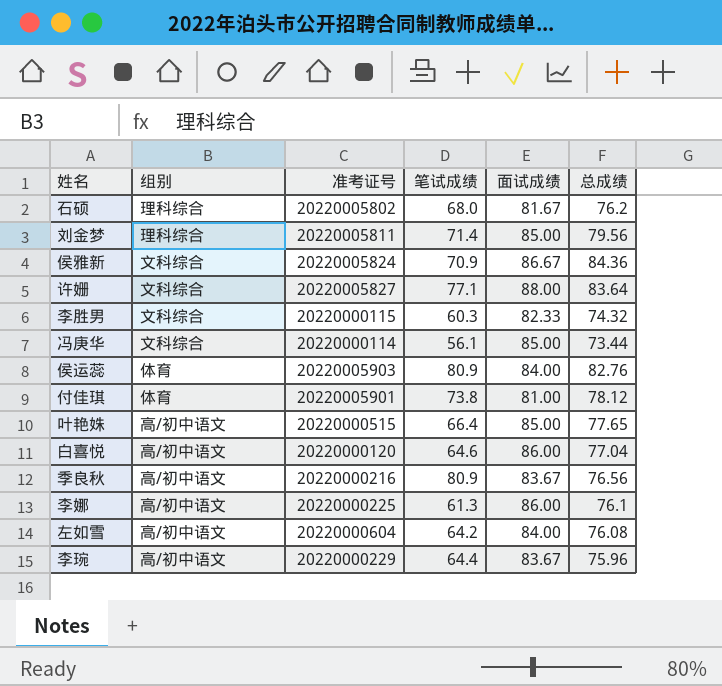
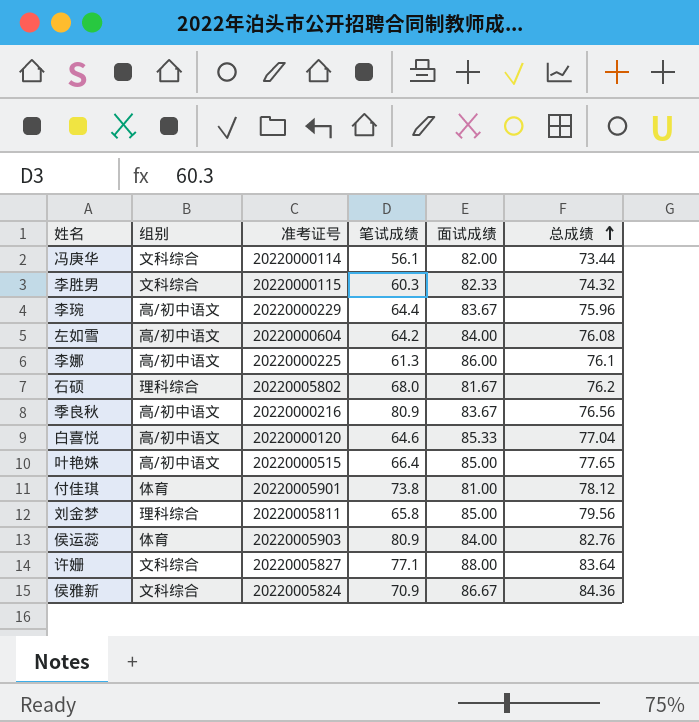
row order: none -> 总成绩 ascending
冯庚华 | 面试成绩: 85.00 -> 82.00
白喜悦 | 面试成绩: 86.00 -> 85.33
刘金梦 | 笔试成绩: 71.4 -> 65.8

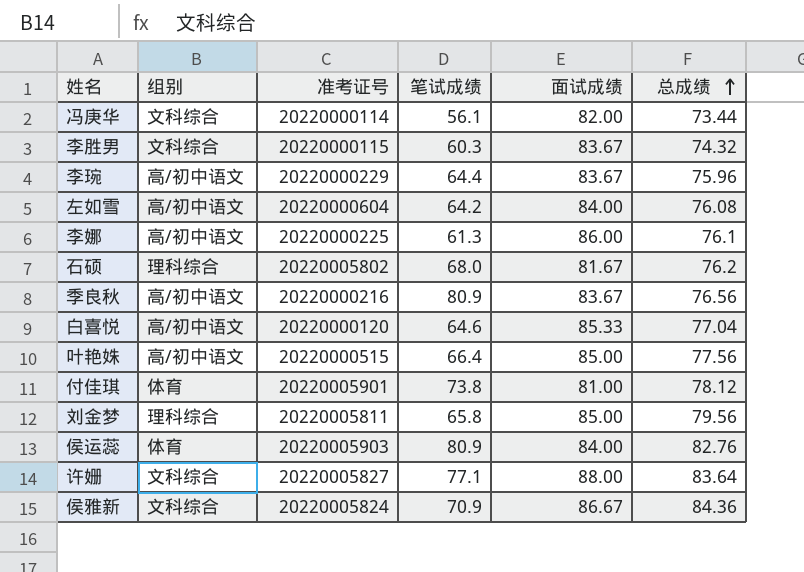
李胜男 | 面试成绩: 82.33 -> 83.67
叶艳姝 | 总成绩: 77.65 -> 77.56

